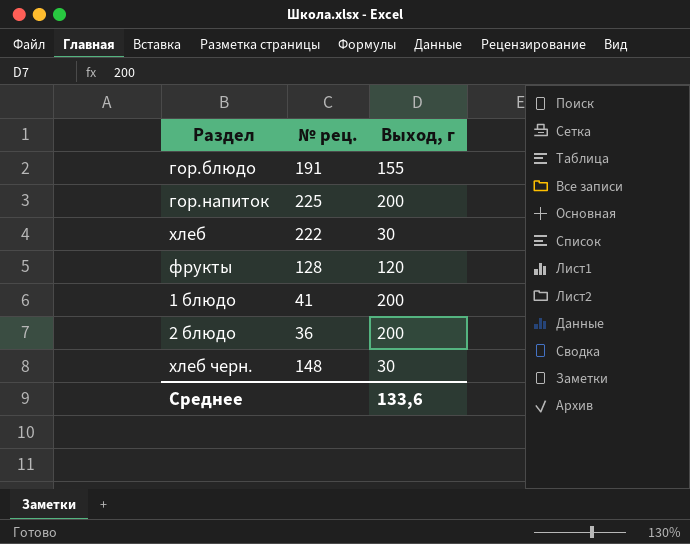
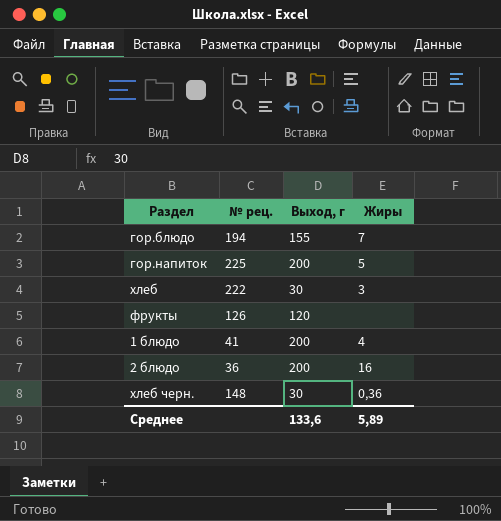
column Жиры | position: none -> 4
гор.блюдо | № рец.: 191 -> 194
фрукты | № рец.: 128 -> 126

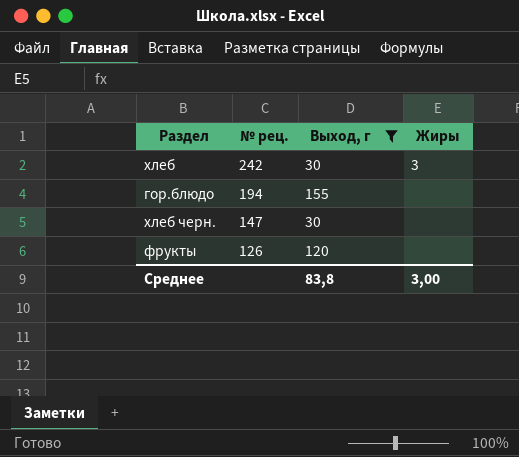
filter: none -> Выход, г != 200
row order: none -> № рец. descending
хлеб | № рец.: 222 -> 242
гор.блюдо | Жиры: 7 -> none
хлеб черн. | № рец.: 148 -> 147
хлеб черн. | Жиры: 0,36 -> none
Среднее | Выход, г: 133,6 -> 83,8
Среднее | Жиры: 5,89 -> 3,00

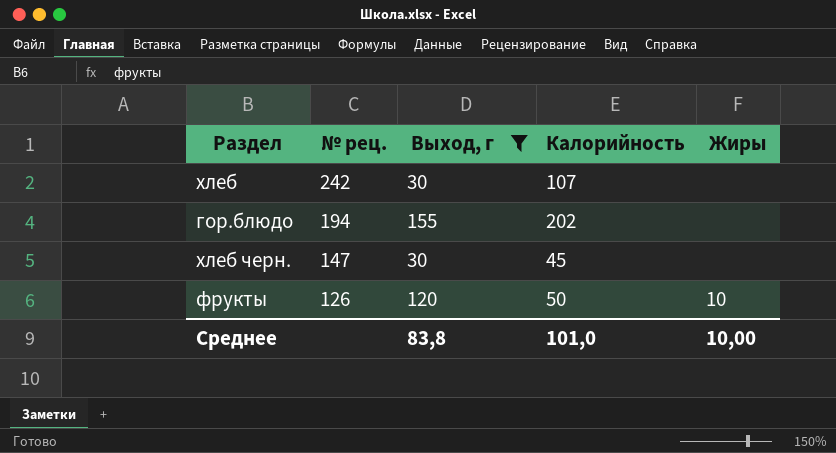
column Калорийность | position: none -> 4
хлеб | Жиры: 3 -> none
фрукты | Жиры: none -> 10
Среднее | Жиры: 3,00 -> 10,00

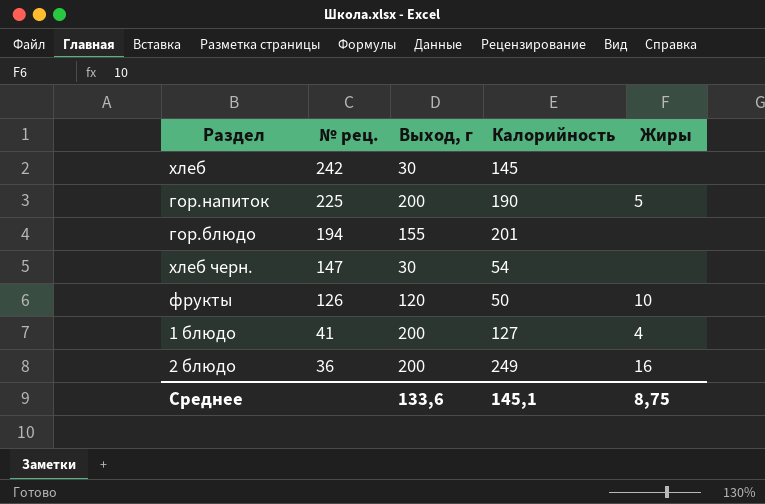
filter: Выход, г != 200 -> none
хлеб | Калорийность: 107 -> 145
гор.блюдо | Калорийность: 202 -> 201
хлеб черн. | Калорийность: 45 -> 54
Среднее | Выход, г: 83,8 -> 133,6
Среднее | Калорийность: 101,0 -> 145,1
Среднее | Жиры: 10,00 -> 8,75

